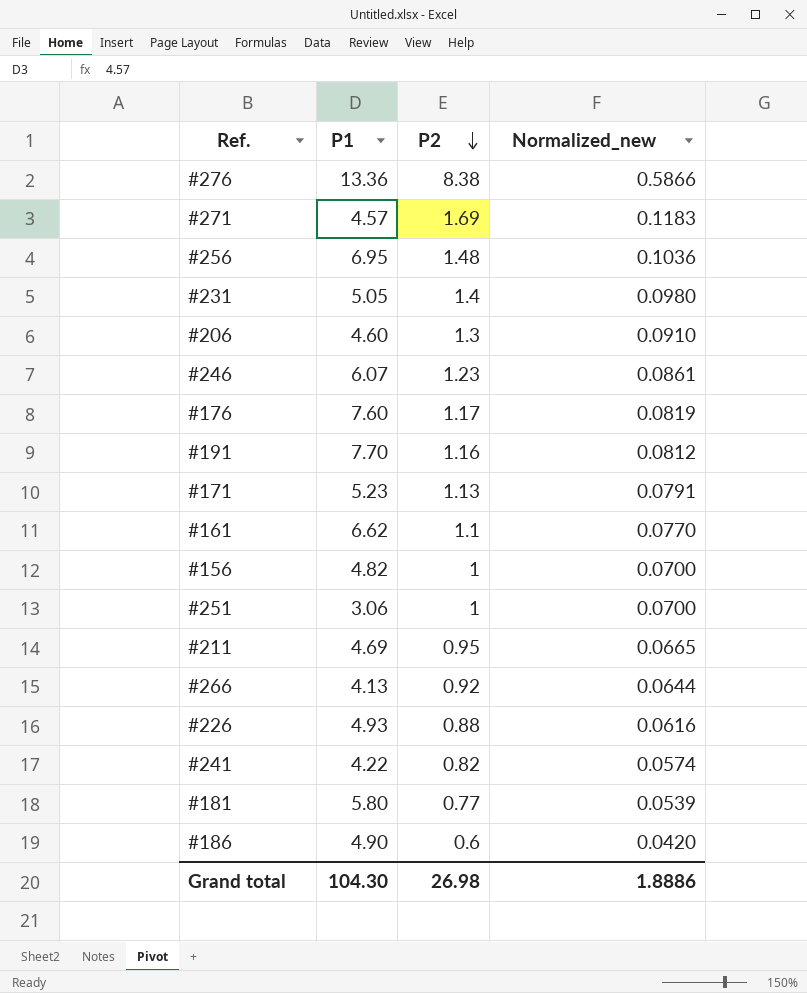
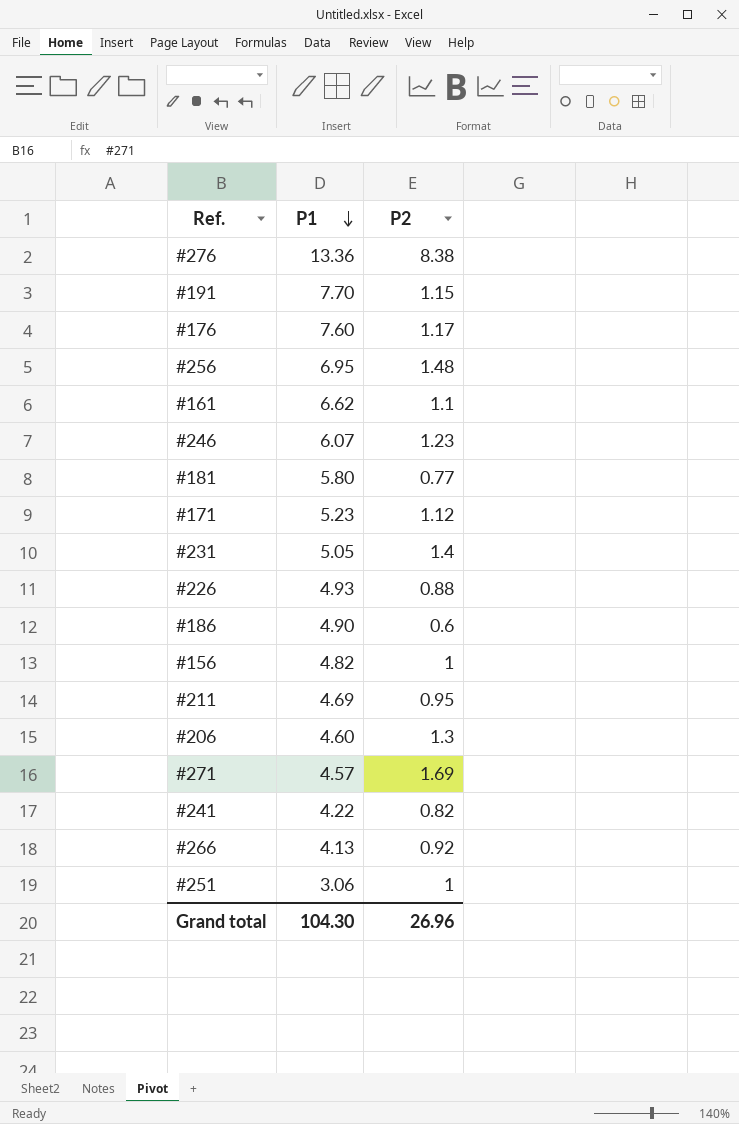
row order: P2 descending -> P1 descending
column Normalized_new | formula: [P2] * 0.07 -> none
#191 | P2: 1.16 -> 1.15
#171 | P2: 1.13 -> 1.12
Grand total | P2: 26.98 -> 26.96

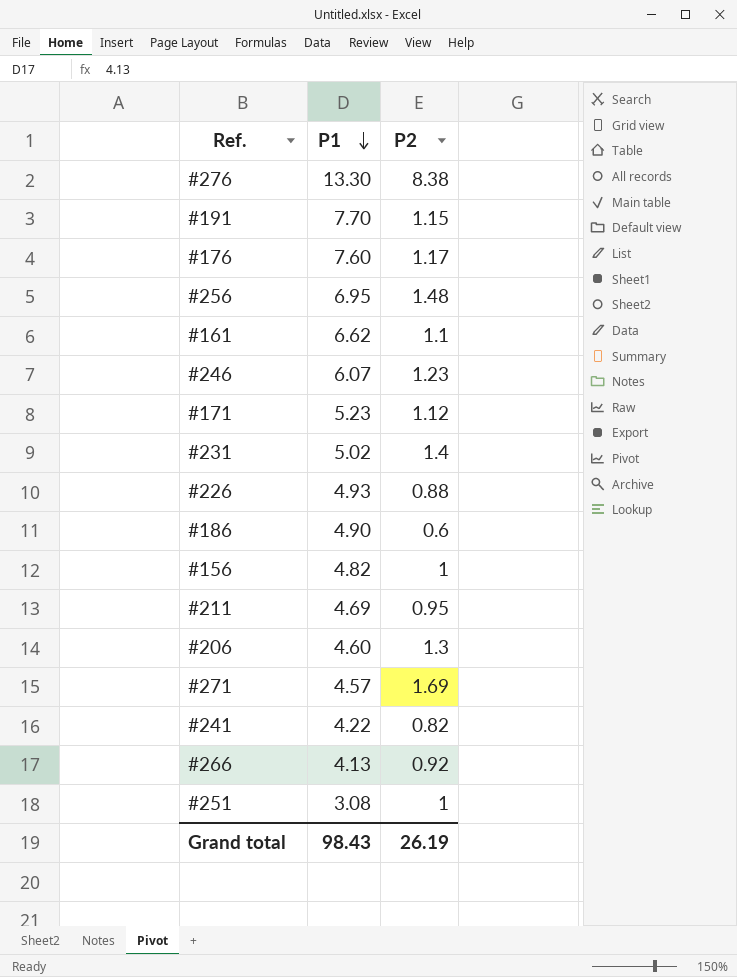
row #181: 5.80 | 0.77 -> none
#276 | P1: 13.36 -> 13.30
#231 | P1: 5.05 -> 5.02
#251 | P1: 3.06 -> 3.08
Grand total | P1: 104.30 -> 98.43
Grand total | P2: 26.96 -> 26.19

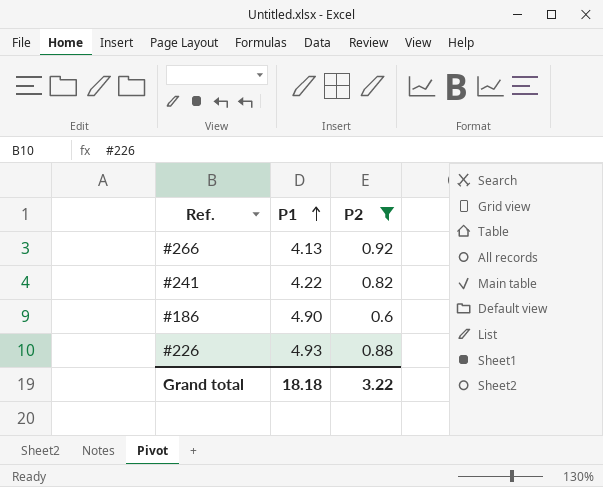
filter: none -> P2 <= 0.92
row order: P1 descending -> P1 ascending
Grand total | P1: 98.43 -> 18.18
Grand total | P2: 26.19 -> 3.22

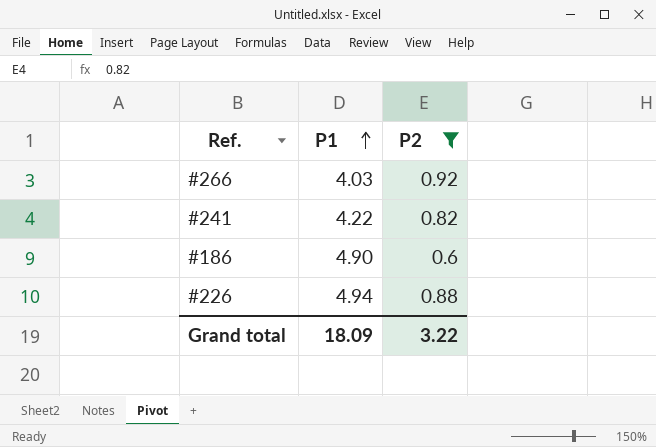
#266 | P1: 4.13 -> 4.03
#226 | P1: 4.93 -> 4.94
Grand total | P1: 18.18 -> 18.09

